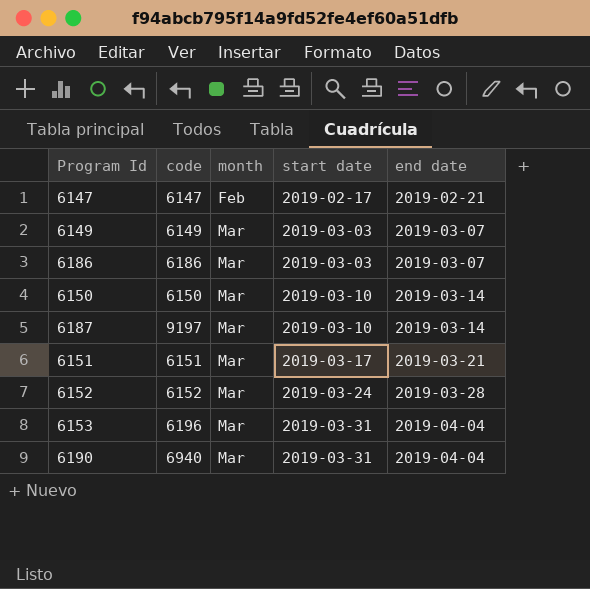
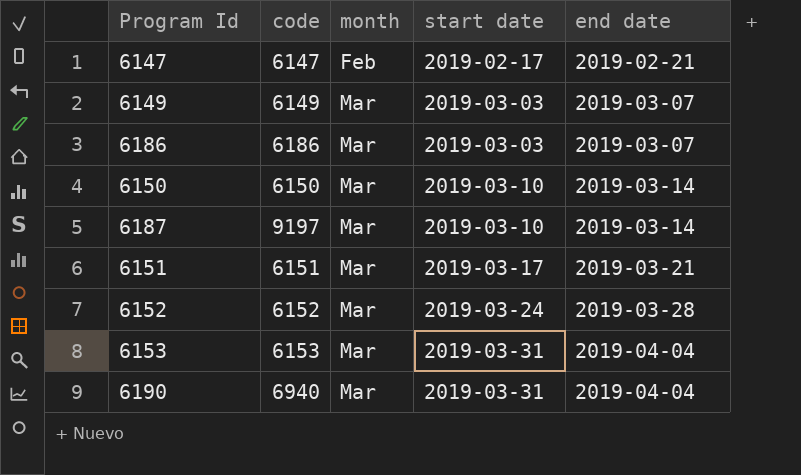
6153 | code: 6196 -> 6153

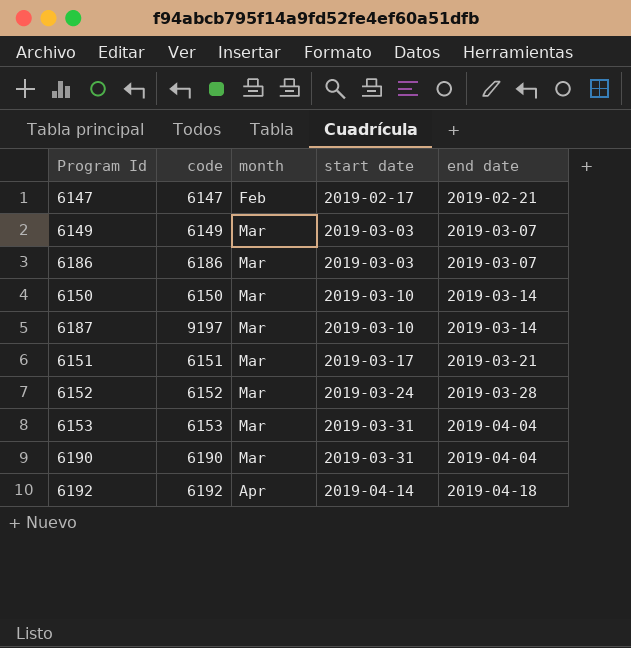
6190 | code: 6940 -> 6190
row 6192: none -> 6192 | Apr | 2019-04-14 | 2019-04-18

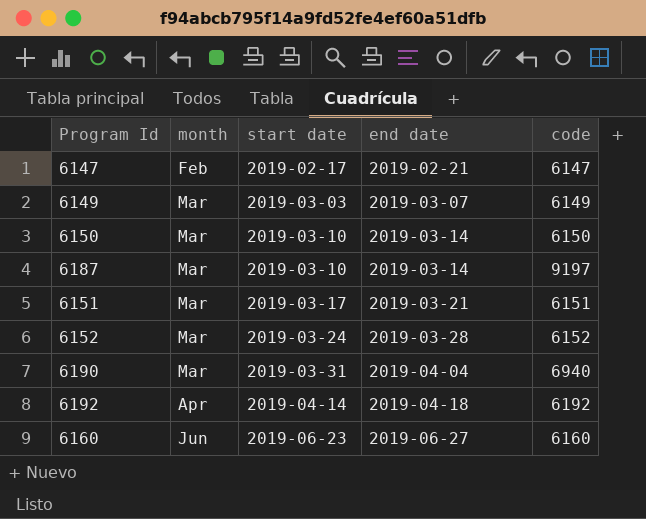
column code | position: 2 -> 5
row 6186: 6186 | Mar | 2019-03-03 | 2019-03-07 -> none
row 6153: 6153 | Mar | 2019-03-31 | 2019-04-04 -> none
6190 | code: 6190 -> 6940
row 6160: none -> Jun | 2019-06-23 | 2019-06-27 | 6160

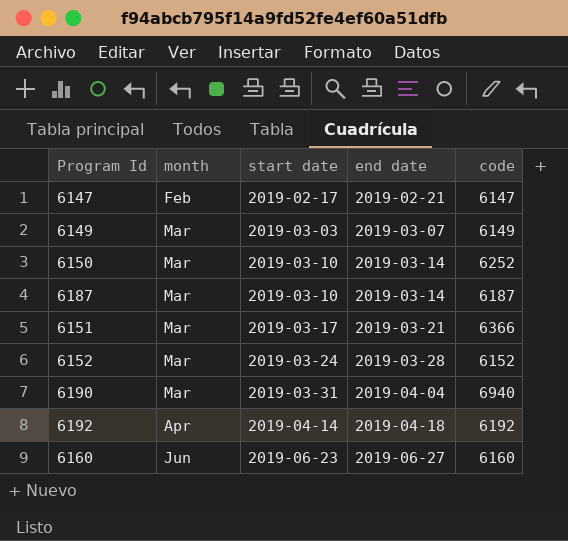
6150 | code: 6150 -> 6252
6187 | code: 9197 -> 6187
6151 | code: 6151 -> 6366

